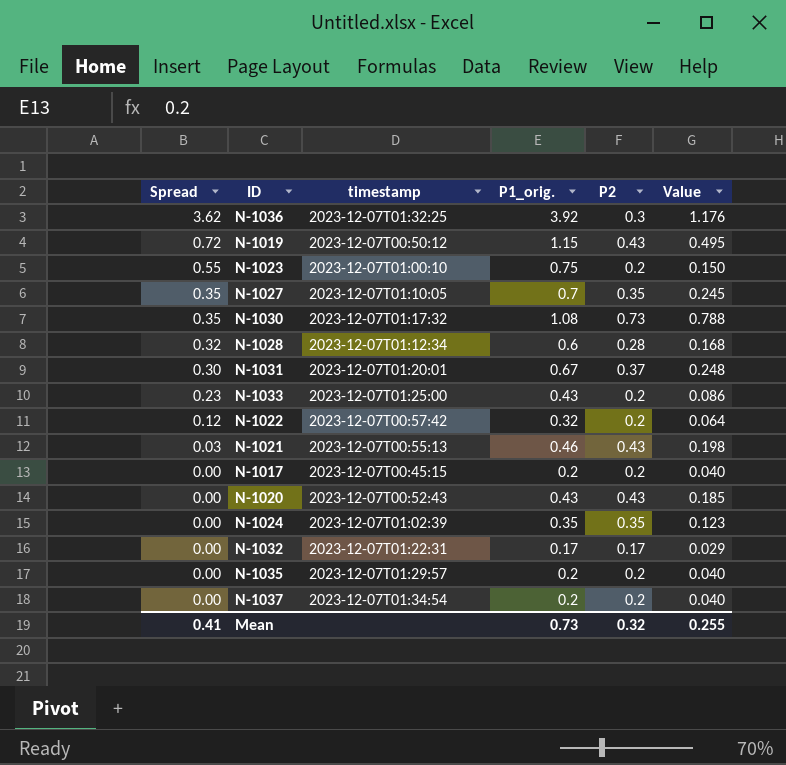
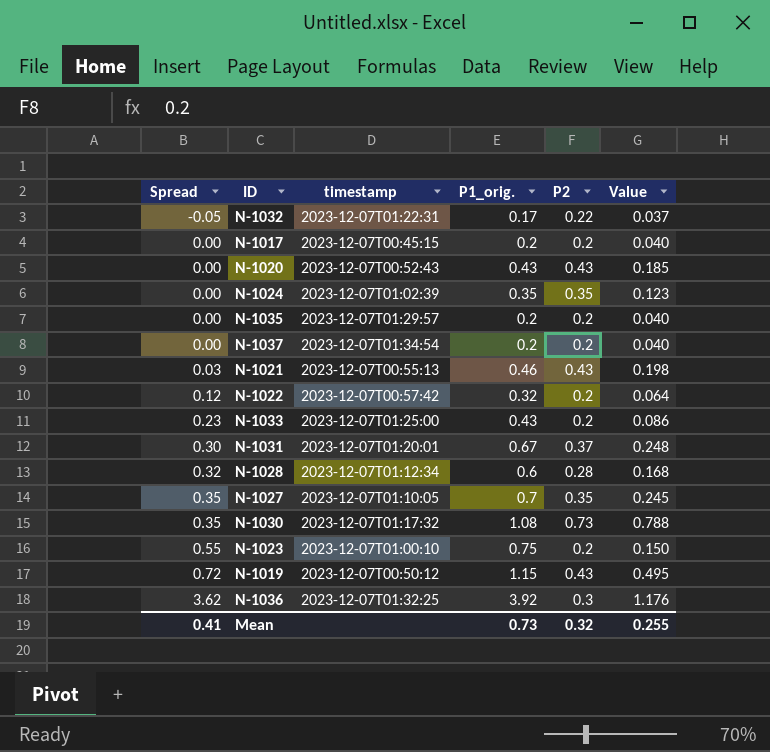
row order: Spread descending -> Spread ascending
N-1032 | Spread: 0.00 -> -0.05
N-1032 | P2: 0.17 -> 0.22
N-1032 | Value: 0.029 -> 0.037

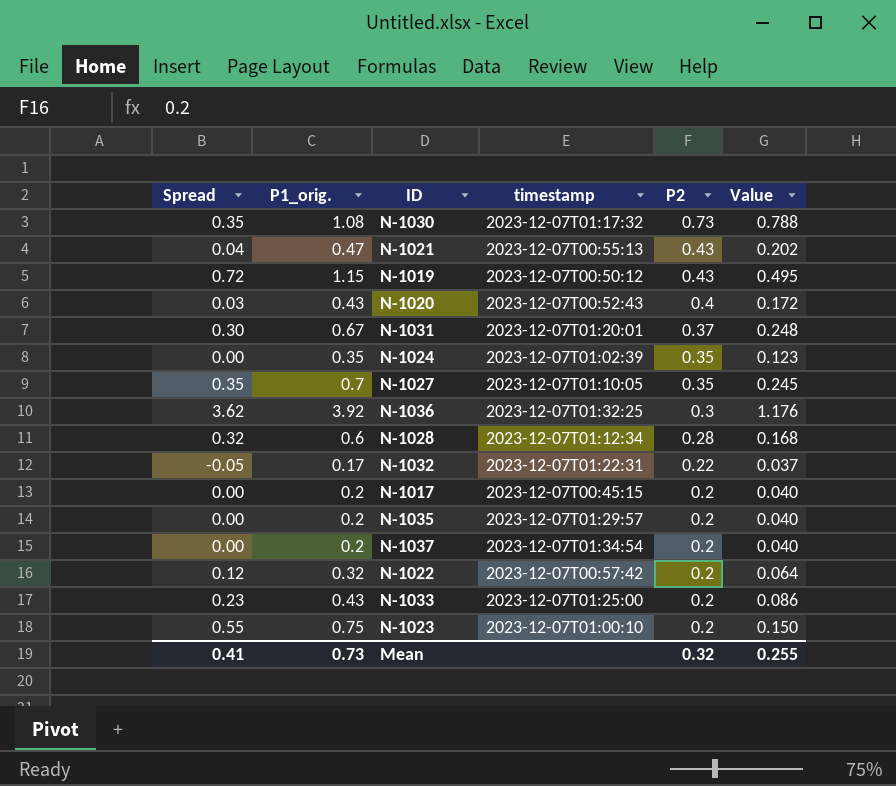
row order: Spread ascending -> P2 descending
column P1_orig. | position: 4 -> 2
N-1021 | Spread: 0.03 -> 0.04
N-1021 | P1_orig.: 0.46 -> 0.47
N-1021 | Value: 0.198 -> 0.202
N-1020 | Spread: 0.00 -> 0.03
N-1020 | P2: 0.43 -> 0.4
N-1020 | Value: 0.185 -> 0.172

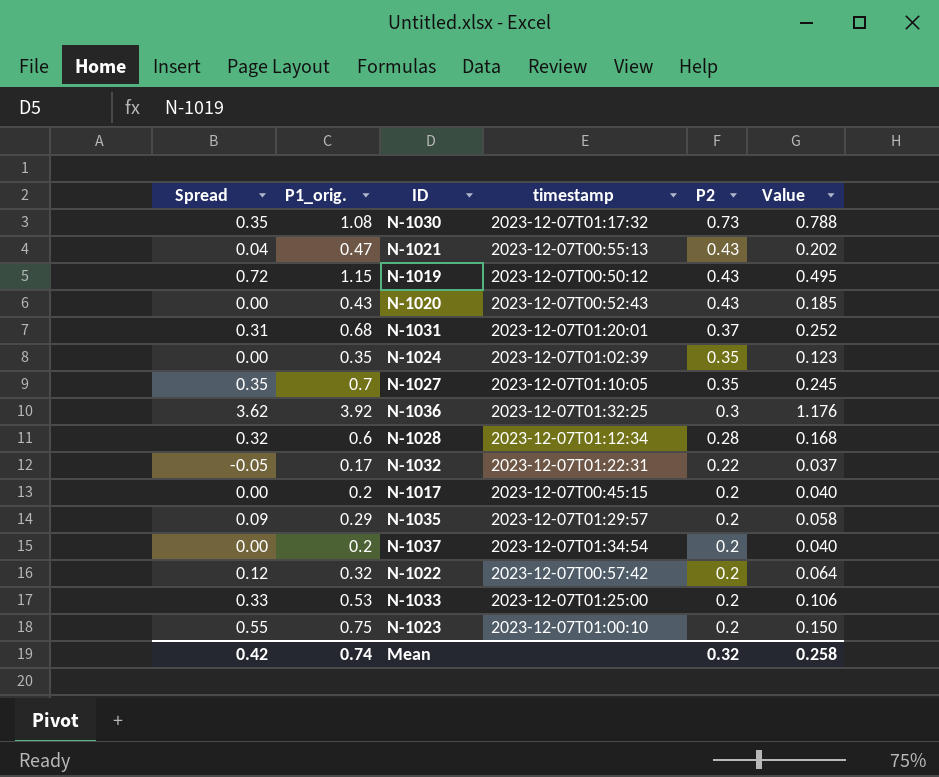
N-1020 | Spread: 0.03 -> 0.00
N-1020 | P2: 0.4 -> 0.43
N-1020 | Value: 0.172 -> 0.185
N-1031 | Spread: 0.30 -> 0.31
N-1031 | P1_orig.: 0.67 -> 0.68
N-1031 | Value: 0.248 -> 0.252
N-1035 | Spread: 0.00 -> 0.09
N-1035 | P1_orig.: 0.2 -> 0.29
N-1035 | Value: 0.040 -> 0.058
N-1033 | Spread: 0.23 -> 0.33
N-1033 | P1_orig.: 0.43 -> 0.53
N-1033 | Value: 0.086 -> 0.106
Mean | Spread: 0.41 -> 0.42
Mean | P1_orig.: 0.73 -> 0.74
Mean | Value: 0.255 -> 0.258

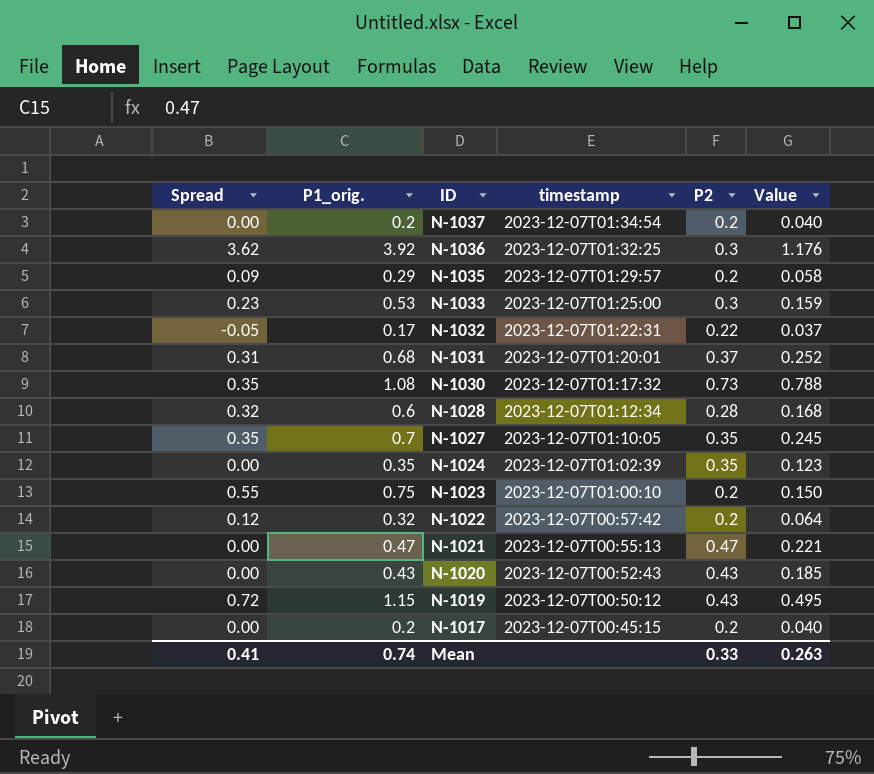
row order: P2 descending -> ID descending
N-1033 | Spread: 0.33 -> 0.23
N-1033 | P2: 0.2 -> 0.3
N-1033 | Value: 0.106 -> 0.159
N-1021 | Spread: 0.04 -> 0.00
N-1021 | P2: 0.43 -> 0.47
N-1021 | Value: 0.202 -> 0.221
Mean | Spread: 0.42 -> 0.41
Mean | P2: 0.32 -> 0.33
Mean | Value: 0.258 -> 0.263

